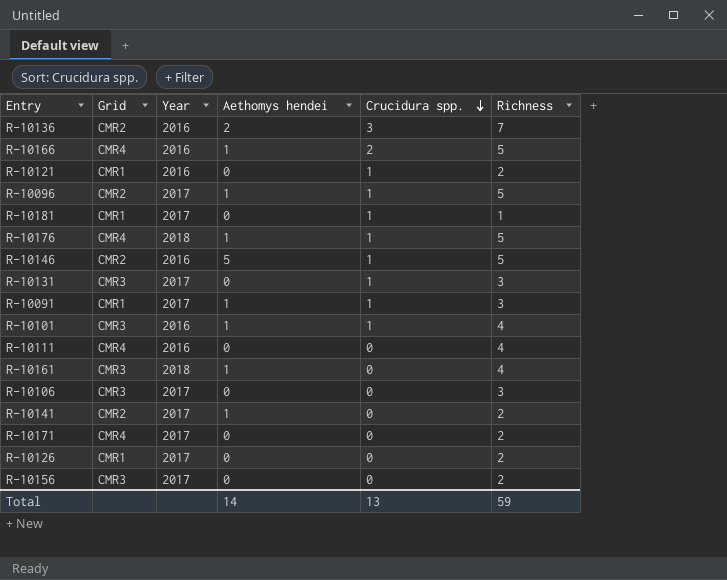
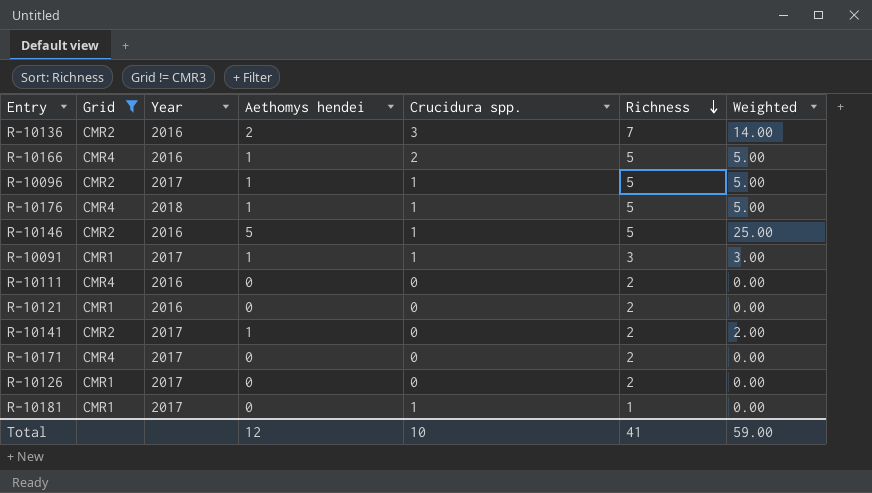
filter: none -> Grid != CMR3
row order: Crucidura spp. descending -> Richness descending
column Weighted | formula: none -> [Aethomys hendei] * [Richness]
R-10111 | Richness: 4 -> 2
R-10121 | Crucidura spp.: 1 -> 0
Total | Aethomys hendei: 14 -> 12
Total | Crucidura spp.: 13 -> 10
Total | Richness: 59 -> 41

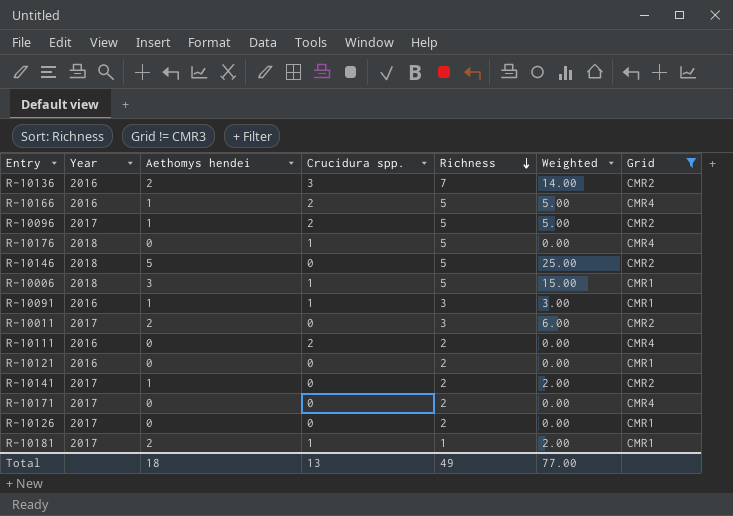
column Grid | position: 2 -> 7
R-10096 | Crucidura spp.: 1 -> 2
R-10176 | Aethomys hendei: 1 -> 0
R-10176 | Weighted: 5.00 -> 0.00
R-10146 | Year: 2016 -> 2018
R-10146 | Crucidura spp.: 1 -> 0
row R-10006: none -> 2018 | 3 | 1 | 5 | 15.00 | CMR1
R-10091 | Year: 2017 -> 2016
row R-10011: none -> 2017 | 2 | 0 | 3 | 6.00 | CMR2
R-10111 | Crucidura spp.: 0 -> 2
R-10181 | Aethomys hendei: 0 -> 2
R-10181 | Weighted: 0.00 -> 2.00
Total | Aethomys hendei: 12 -> 18
Total | Crucidura spp.: 10 -> 13
Total | Richness: 41 -> 49
Total | Weighted: 59.00 -> 77.00

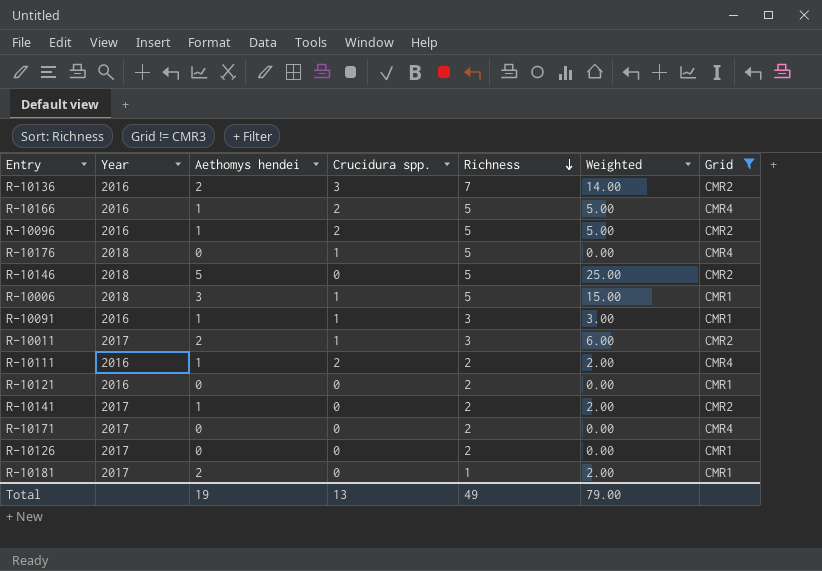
R-10096 | Year: 2017 -> 2016
R-10011 | Crucidura spp.: 0 -> 1
R-10111 | Aethomys hendei: 0 -> 1
R-10111 | Weighted: 0.00 -> 2.00
R-10181 | Crucidura spp.: 1 -> 0
Total | Aethomys hendei: 18 -> 19
Total | Weighted: 77.00 -> 79.00

